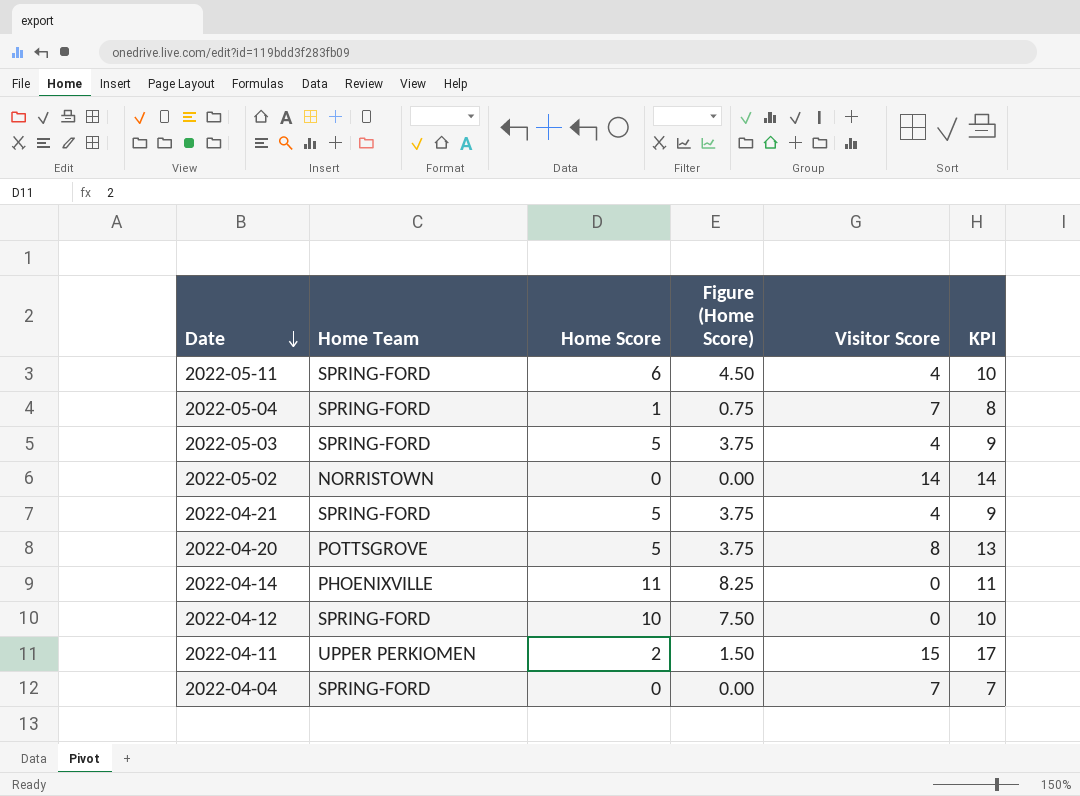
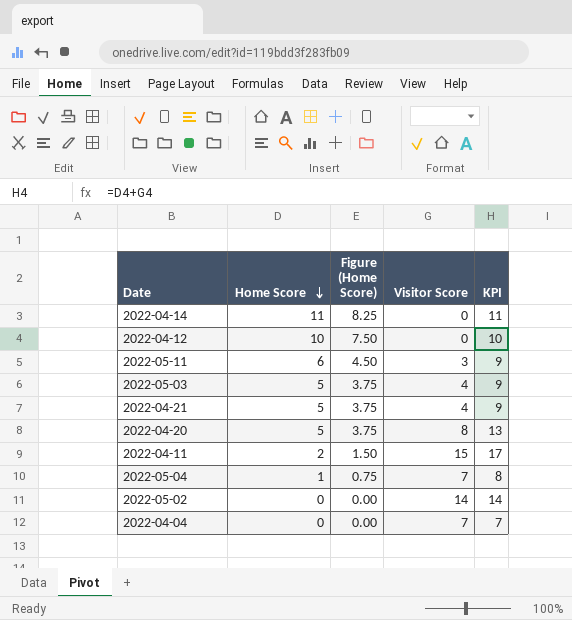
row order: Date descending -> Home Score descending
column Home Team | position: 2 -> none
2022-05-11 | Visitor Score: 4 -> 3
2022-05-11 | KPI: 10 -> 9

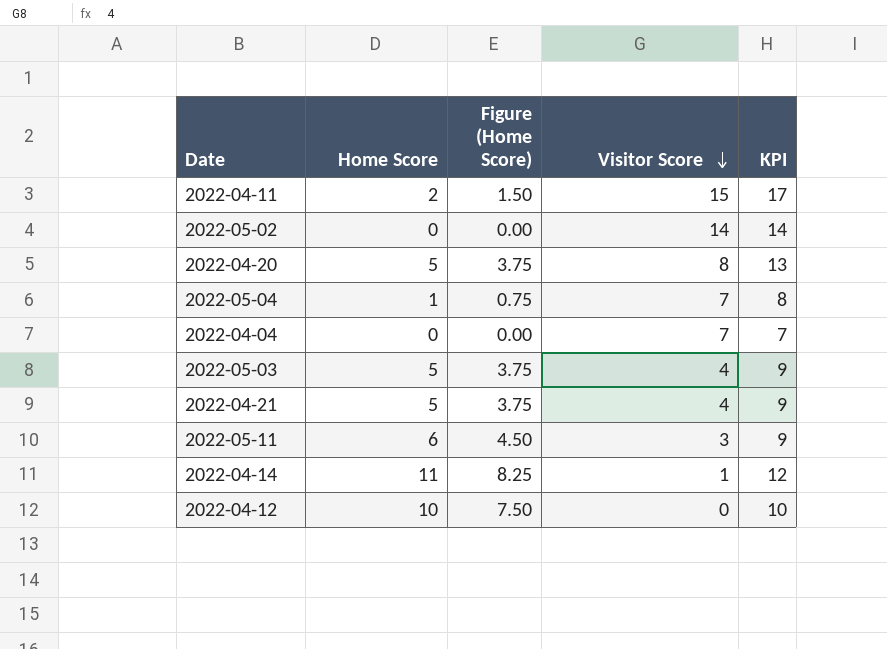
row order: Home Score descending -> Visitor Score descending
2022-04-14 | Visitor Score: 0 -> 1
2022-04-14 | KPI: 11 -> 12

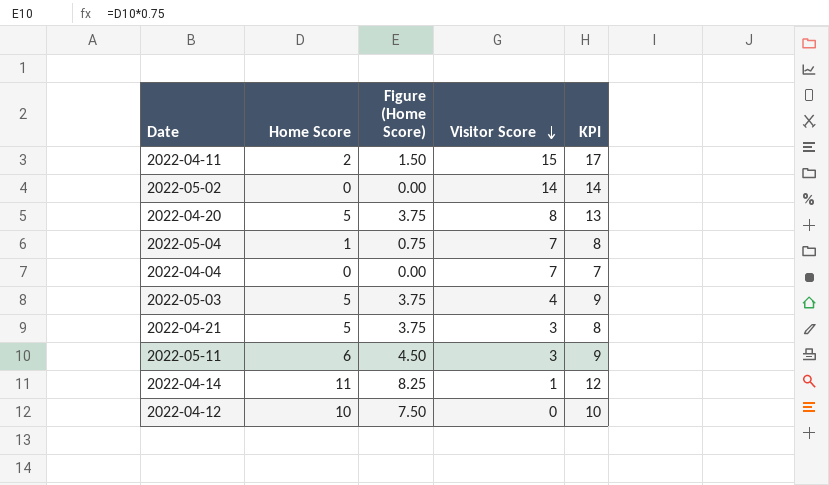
2022-04-21 | Visitor Score: 4 -> 3
2022-04-21 | KPI: 9 -> 8

